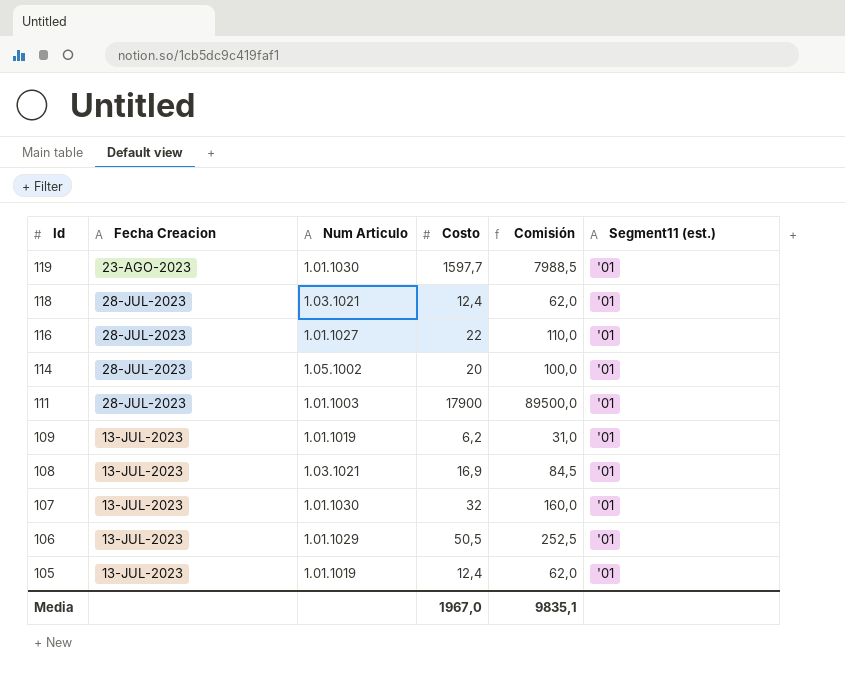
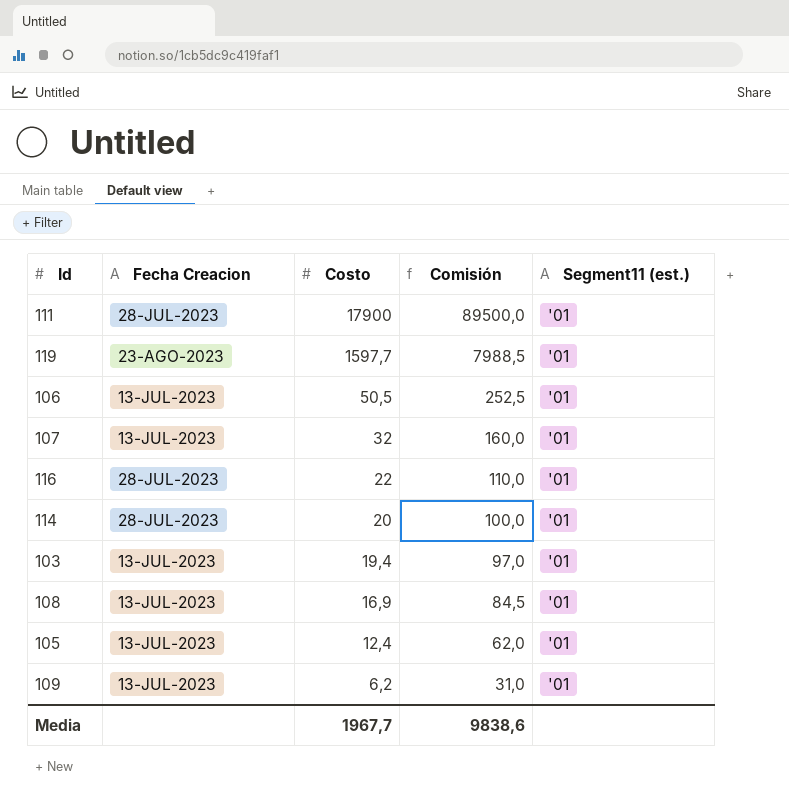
row order: Id descending -> Costo descending
column Num Articulo | position: 3 -> none
row 118: 28-JUL-2023 | 1.03.1021 | 12,4 | 62,0 | '01 -> none
row 103: none -> 13-JUL-2023 | 19,4 | 97,0 | '01
Media | Costo: 1967,0 -> 1967,7
Media | Comisión: 9835,1 -> 9838,6

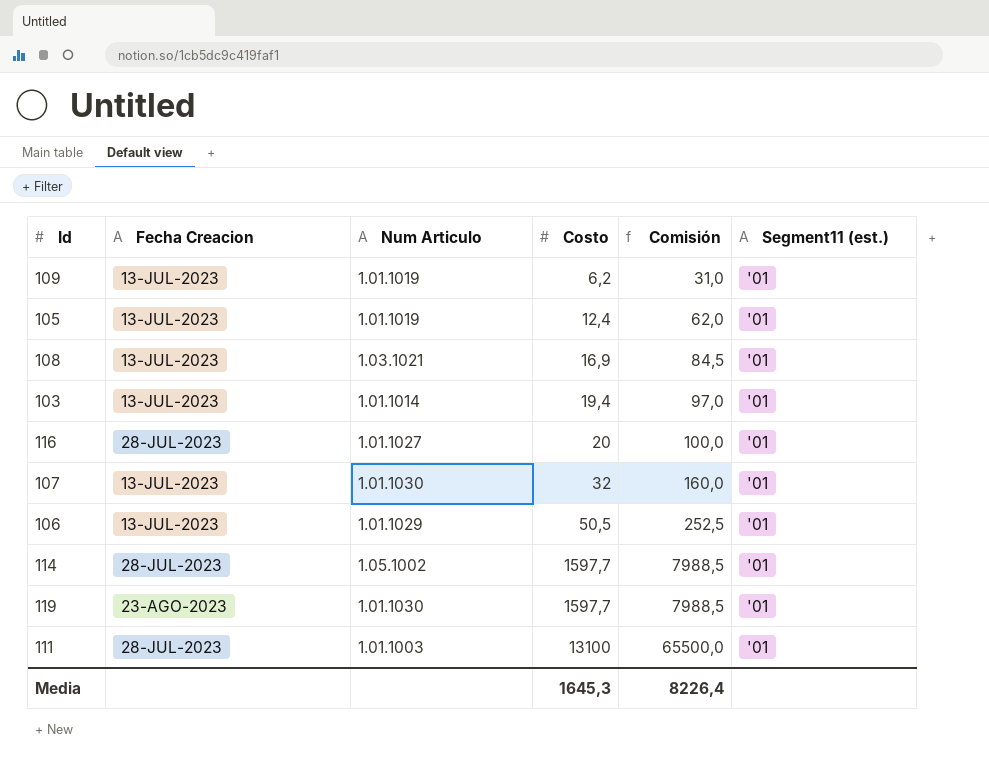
row order: Costo descending -> Costo ascending
column Num Articulo | position: none -> 3
116 | Costo: 22 -> 20
116 | Comisión: 110,0 -> 100,0
114 | Costo: 20 -> 1597,7
114 | Comisión: 100,0 -> 7988,5
111 | Costo: 17900 -> 13100
111 | Comisión: 89500,0 -> 65500,0
Media | Costo: 1967,7 -> 1645,3
Media | Comisión: 9838,6 -> 8226,4

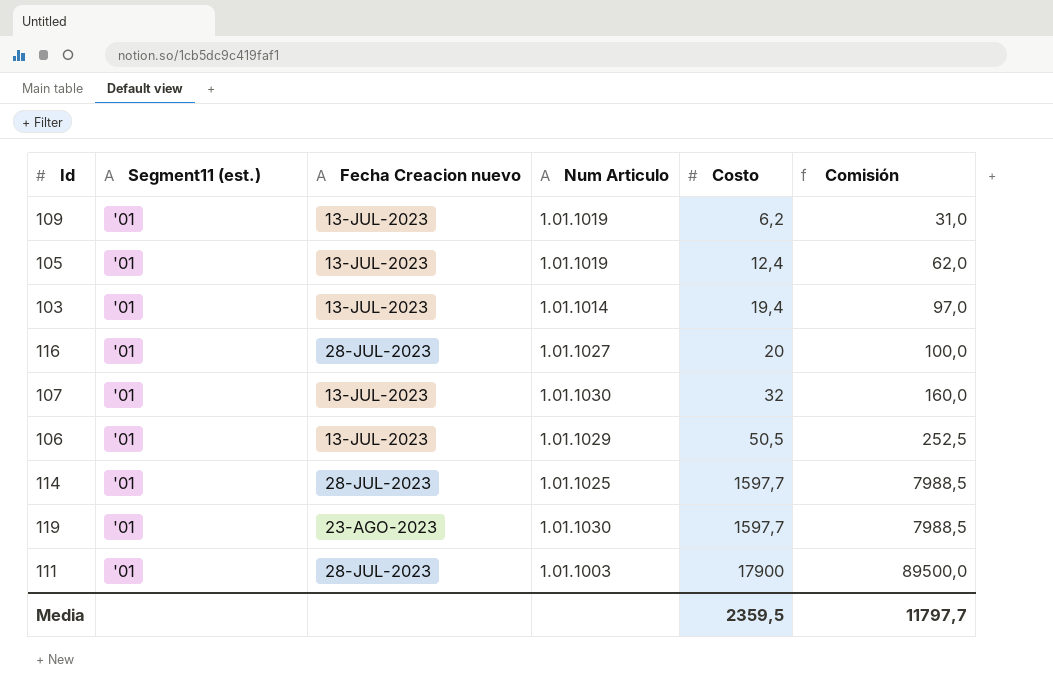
column Segment11 (est.) | position: 6 -> 2
column name: Fecha Creacion -> Fecha Creacion nuevo
row 108: 13-JUL-2023 | 1.03.1021 | 16,9 | 84,5 | '01 -> none
114 | Num Articulo: 1.05.1002 -> 1.01.1025
111 | Costo: 13100 -> 17900
111 | Comisión: 65500,0 -> 89500,0
Media | Costo: 1645,3 -> 2359,5
Media | Comisión: 8226,4 -> 11797,7

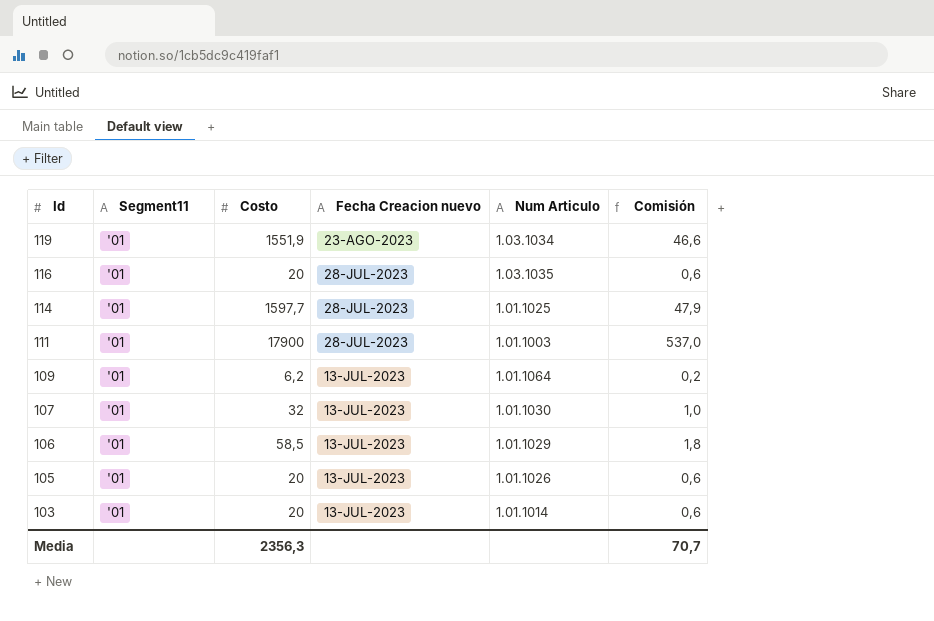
row order: Costo ascending -> Id descending
column name: Segment11 (est.) -> Segment11
column Costo | position: 5 -> 3
column Comisión | formula: [Costo] * 5 -> [Costo] * 0,03
119 | Costo: 1597,7 -> 1551,9
119 | Num Articulo: 1.01.1030 -> 1.03.1034
116 | Num Articulo: 1.01.1027 -> 1.03.1035
109 | Num Articulo: 1.01.1019 -> 1.01.1064
106 | Costo: 50,5 -> 58,5
105 | Costo: 12,4 -> 20
105 | Num Articulo: 1.01.1019 -> 1.01.1026
103 | Costo: 19,4 -> 20
Media | Costo: 2359,5 -> 2356,3
Media | Comisión: 11797,7 -> 70,7

